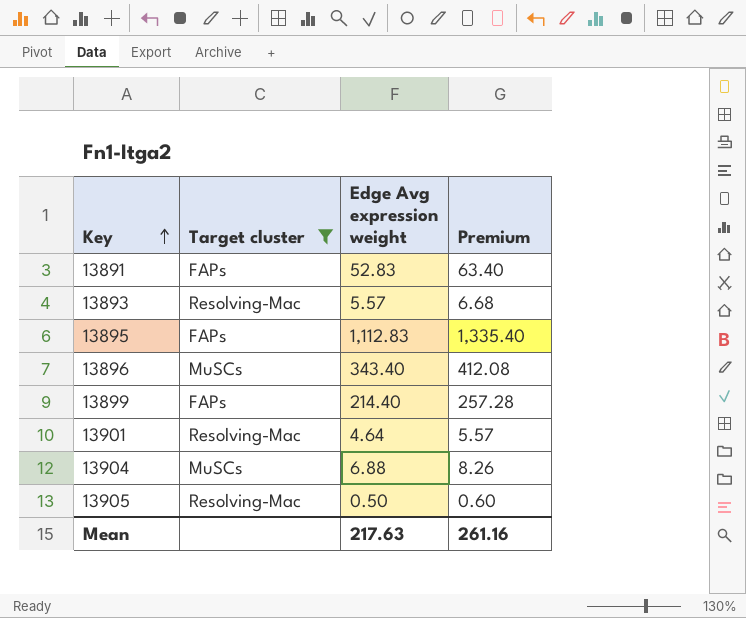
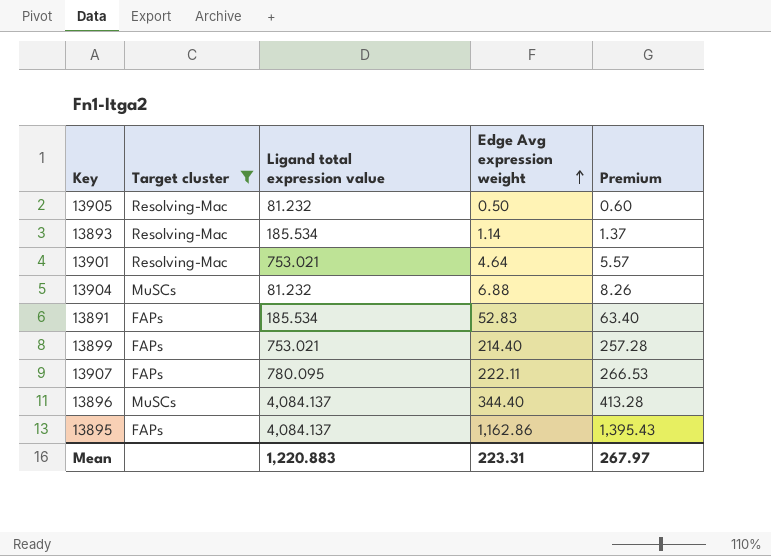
row order: Key ascending -> Edge Avg expression weight ascending
column Ligand total expression value | position: none -> 3
13893 | Edge Avg expression weight: 5.57 -> 1.14
13893 | Premium: 6.68 -> 1.37
row 13907: none -> FAPs | 780.095 | 222.11 | 266.53
13896 | Edge Avg expression weight: 343.40 -> 344.40
13896 | Premium: 412.08 -> 413.28
13895 | Edge Avg expression weight: 1,112.83 -> 1,162.86
13895 | Premium: 1,335.40 -> 1,395.43
Mean | Edge Avg expression weight: 217.63 -> 223.31
Mean | Premium: 261.16 -> 267.97

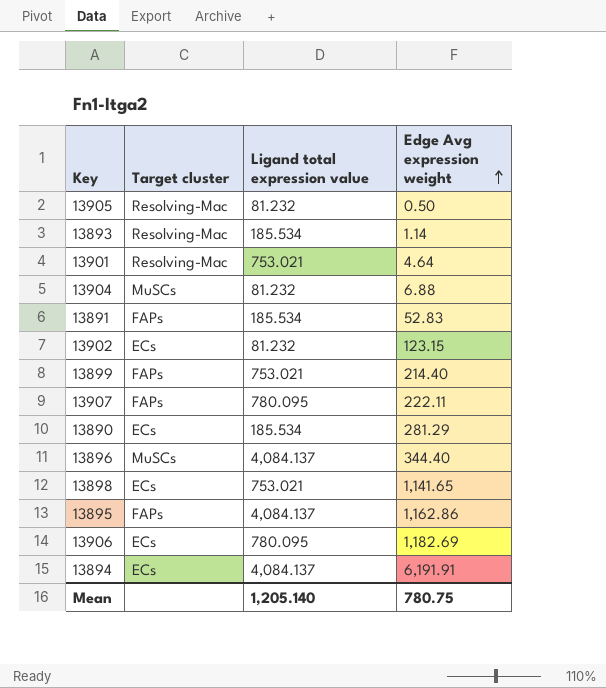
filter: Target cluster != ECs -> none
column Premium | formula: [Edge Avg expression weight] * 1.2 -> none
Mean | Ligand total expression value: 1,220.883 -> 1,205.140
Mean | Edge Avg expression weight: 223.31 -> 780.75

